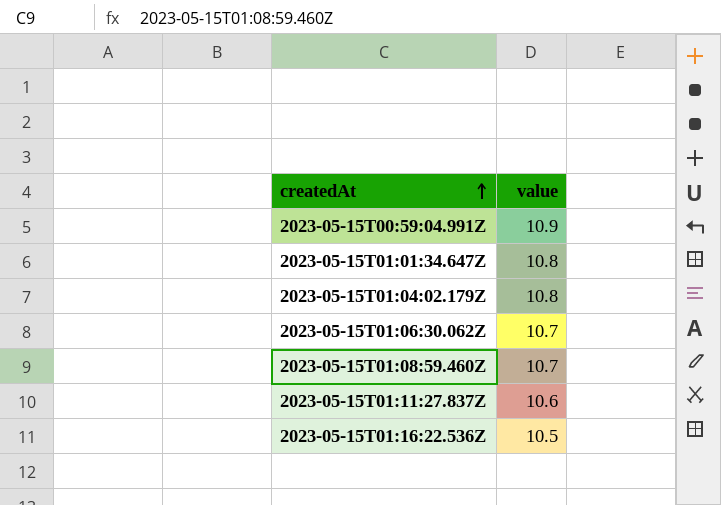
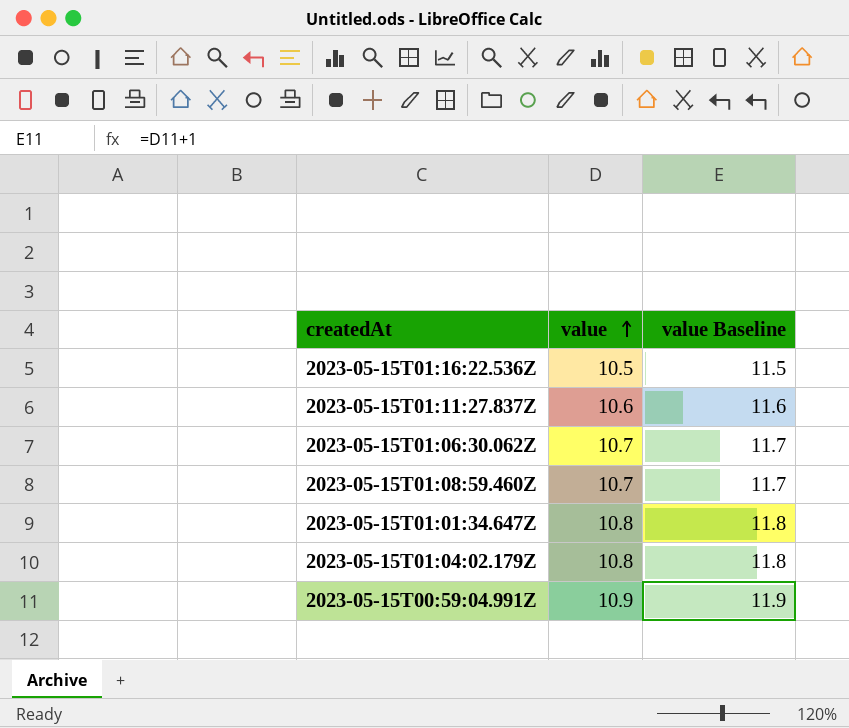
row order: createdAt ascending -> value ascending
column value Baseline | formula: none -> [value] + 1

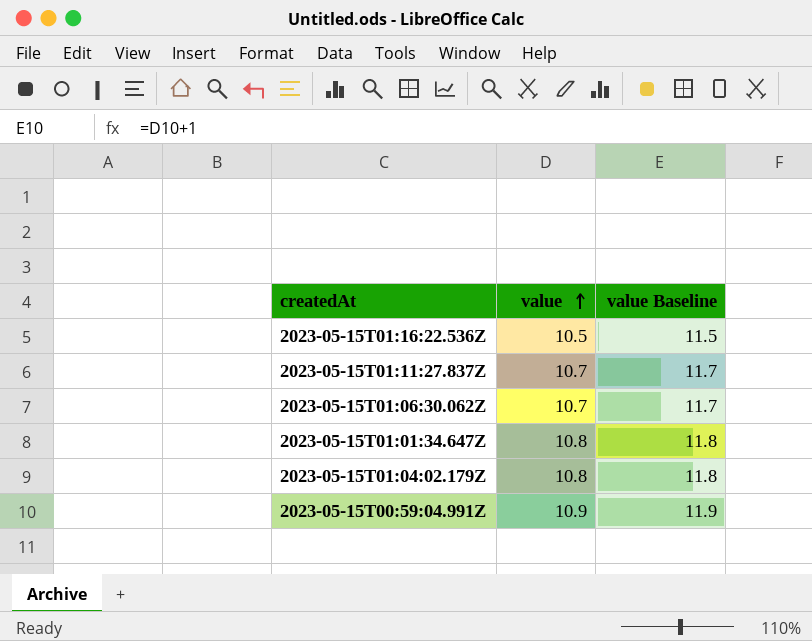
row 2023-05-15T01:08:59.460Z: 10.7 | 11.7 -> none
2023-05-15T01:11:27.837Z | value: 10.6 -> 10.7
2023-05-15T01:11:27.837Z | value Baseline: 11.6 -> 11.7

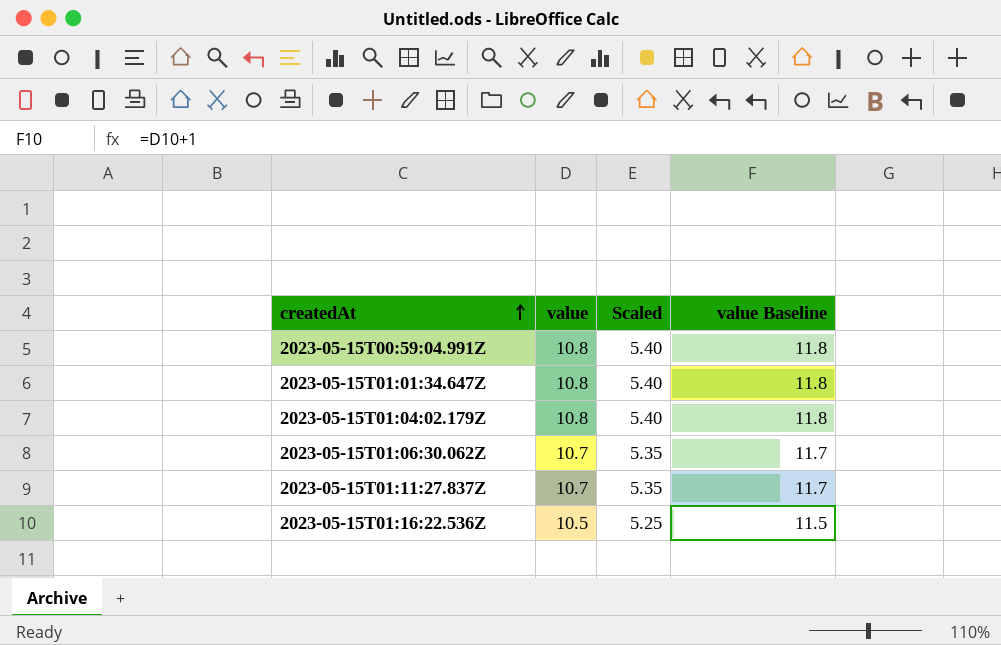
row order: value ascending -> createdAt ascending
column Scaled | formula: none -> [value] * 0.5
2023-05-15T00:59:04.991Z | value: 10.9 -> 10.8
2023-05-15T00:59:04.991Z | value Baseline: 11.9 -> 11.8

